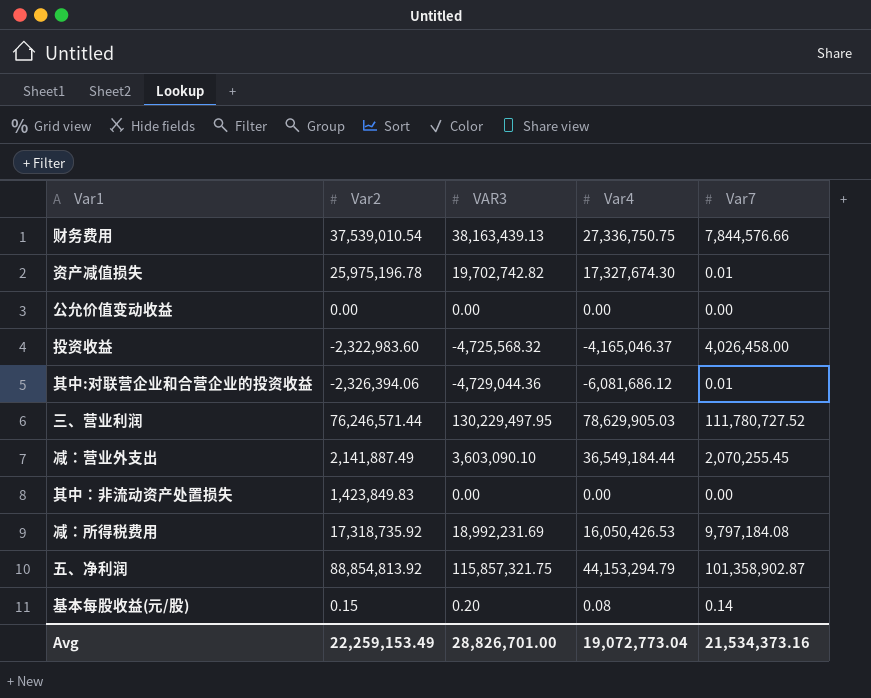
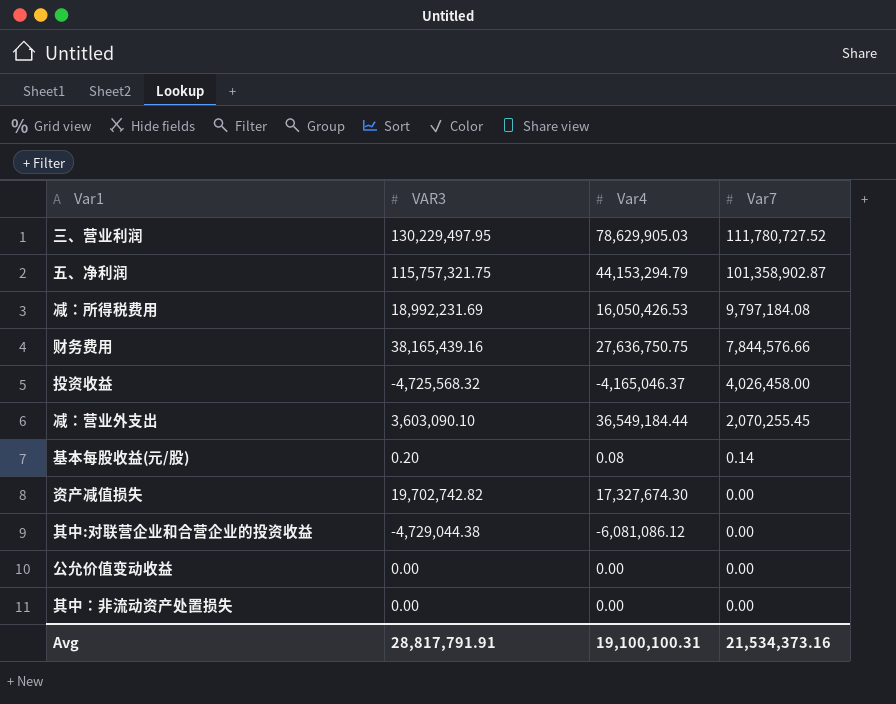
row order: none -> Var7 descending
column Var2 | position: 2 -> none
五、净利润 | VAR3: 115,857,321.75 -> 115,757,321.75
财务费用 | VAR3: 38,163,439.13 -> 38,165,439.16
财务费用 | Var4: 27,336,750.75 -> 27,636,750.75
资产减值损失 | Var7: 0.01 -> 0.00
其中:对联营企业和合营企业的投资收益 | VAR3: -4,729,044.36 -> -4,729,044.38
其中:对联营企业和合营企业的投资收益 | Var4: -6,081,686.12 -> -6,081,086.12
其中:对联营企业和合营企业的投资收益 | Var7: 0.01 -> 0.00
Avg | VAR3: 28,826,701.00 -> 28,817,791.91
Avg | Var4: 19,072,773.04 -> 19,100,100.31

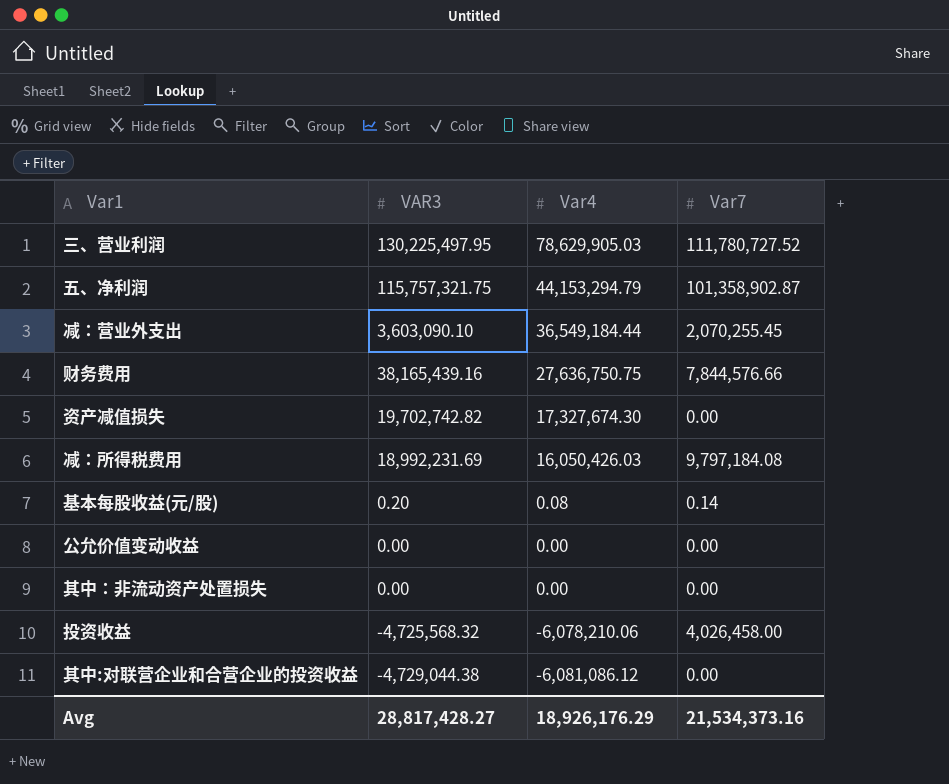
row order: Var7 descending -> Var4 descending
三、营业利润 | VAR3: 130,229,497.95 -> 130,225,497.95
减：所得税费用 | Var4: 16,050,426.53 -> 16,050,426.03
投资收益 | Var4: -4,165,046.37 -> -6,078,210.06
Avg | VAR3: 28,817,791.91 -> 28,817,428.27
Avg | Var4: 19,100,100.31 -> 18,926,176.29

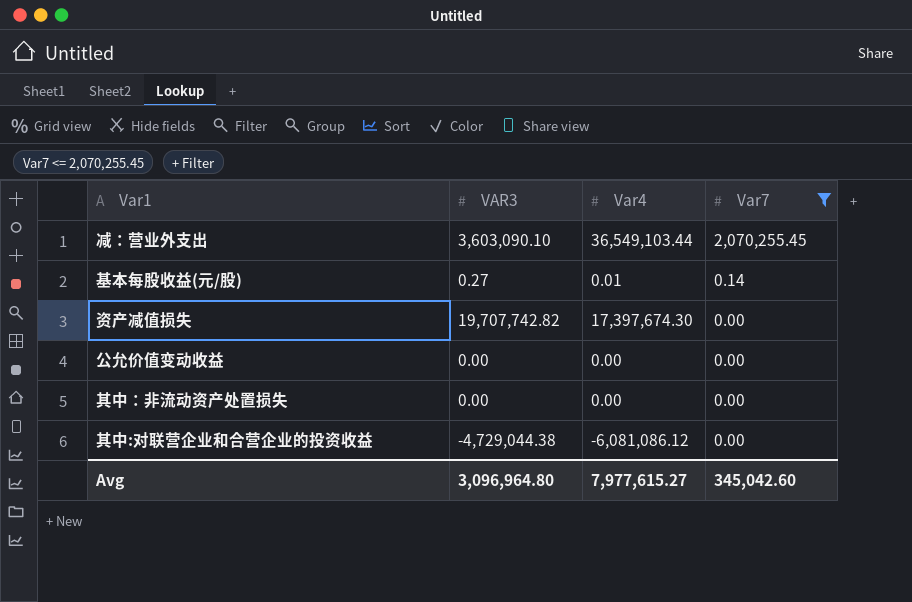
filter: none -> Var7 <= 2,070,255.45
row order: Var4 descending -> Var7 descending
减：营业外支出 | Var4: 36,549,184.44 -> 36,549,103.44
基本每股收益(元/股) | VAR3: 0.20 -> 0.27
基本每股收益(元/股) | Var4: 0.08 -> 0.01
资产减值损失 | VAR3: 19,702,742.82 -> 19,707,742.82
资产减值损失 | Var4: 17,327,674.30 -> 17,397,674.30
Avg | VAR3: 28,817,428.27 -> 3,096,964.80
Avg | Var4: 18,926,176.29 -> 7,977,615.27
Avg | Var7: 21,534,373.16 -> 345,042.60

